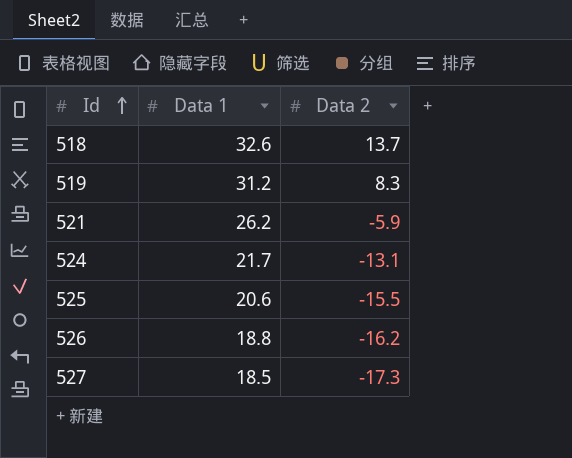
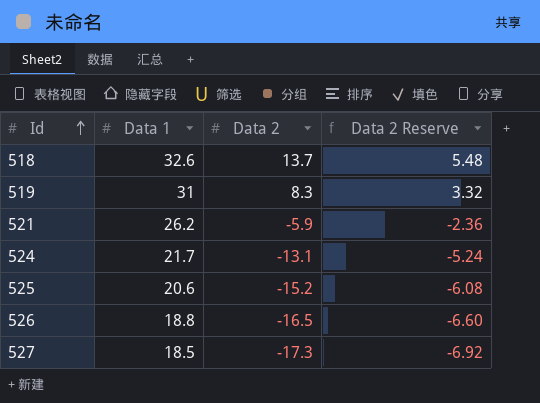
column Data 2 Reserve | formula: none -> [Data 2] * 0.4
519 | Data 1: 31.2 -> 31
525 | Data 2: -15.5 -> -15.2
526 | Data 2: -16.2 -> -16.5

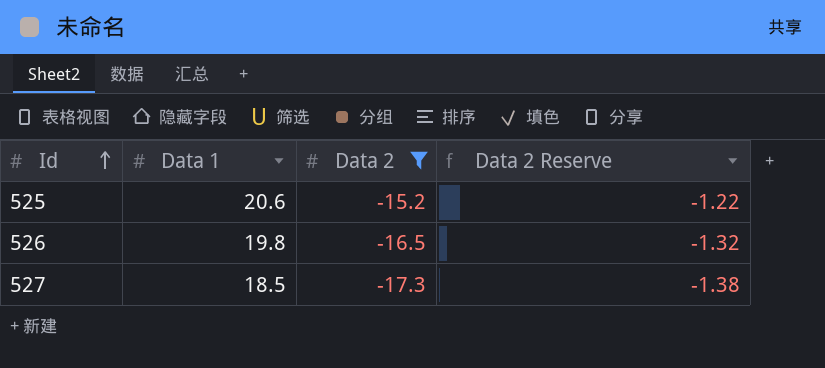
filter: none -> Data 2 <= -15.2
column Data 2 Reserve | formula: [Data 2] * 0.4 -> [Data 2] * 0.08
526 | Data 1: 18.8 -> 19.8

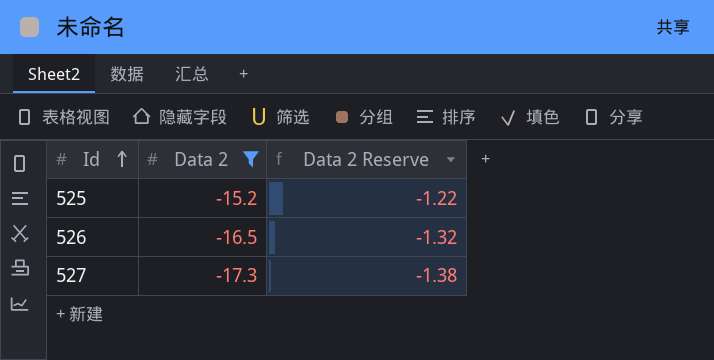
column Data 1 | position: 2 -> none

